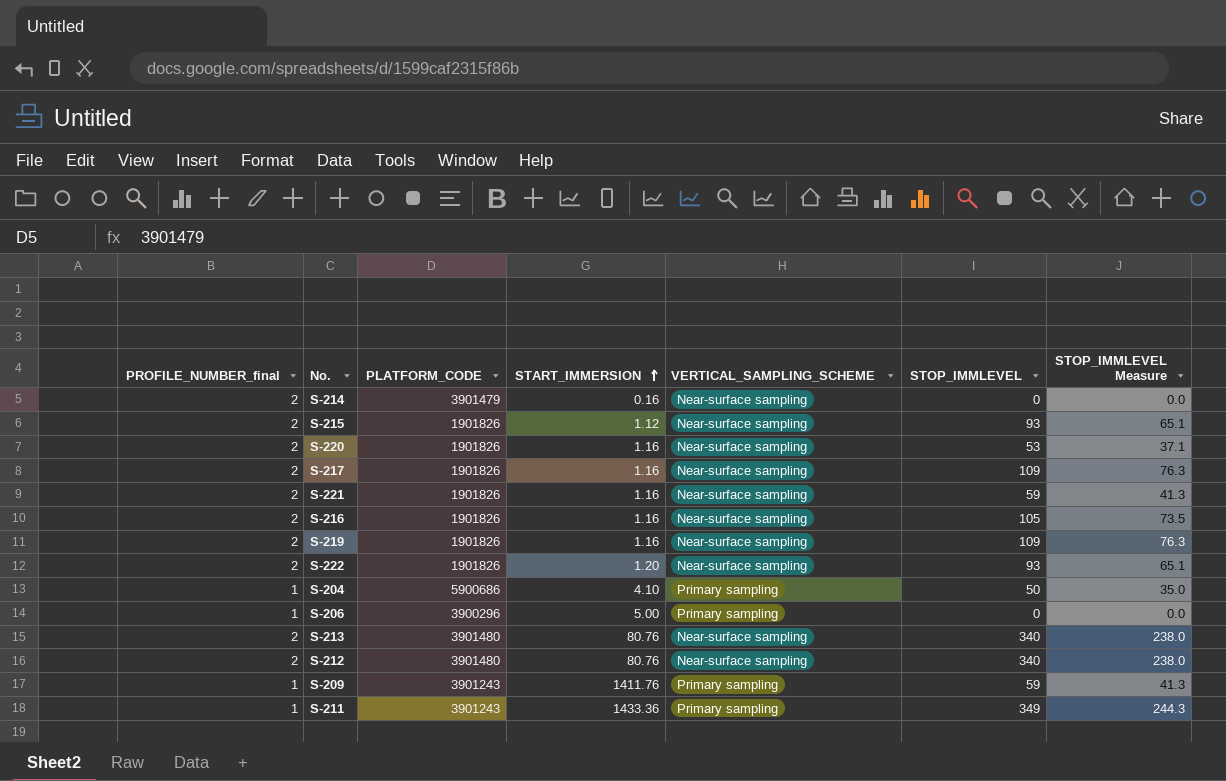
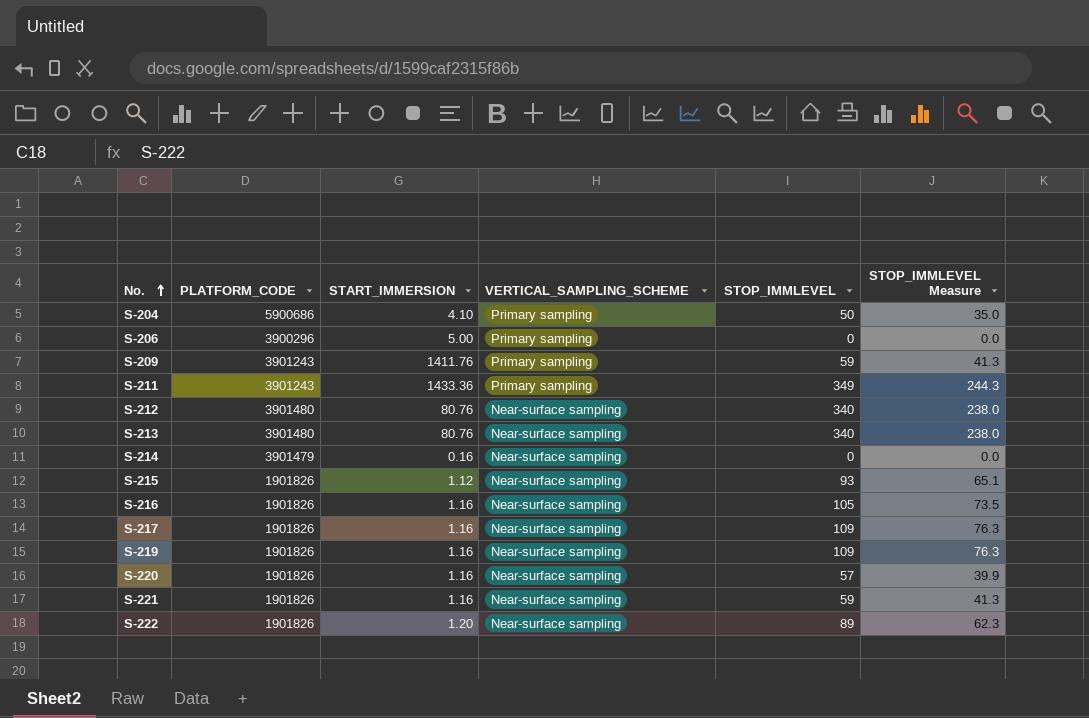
row order: START_IMMERSION ascending -> No. ascending
column PROFILE_NUMBER_final | position: 1 -> none
S-220 | STOP_IMMLEVEL: 53 -> 57
S-220 | STOP_IMMLEVEL Measure: 37.1 -> 39.9
S-222 | STOP_IMMLEVEL: 93 -> 89
S-222 | STOP_IMMLEVEL Measure: 65.1 -> 62.3

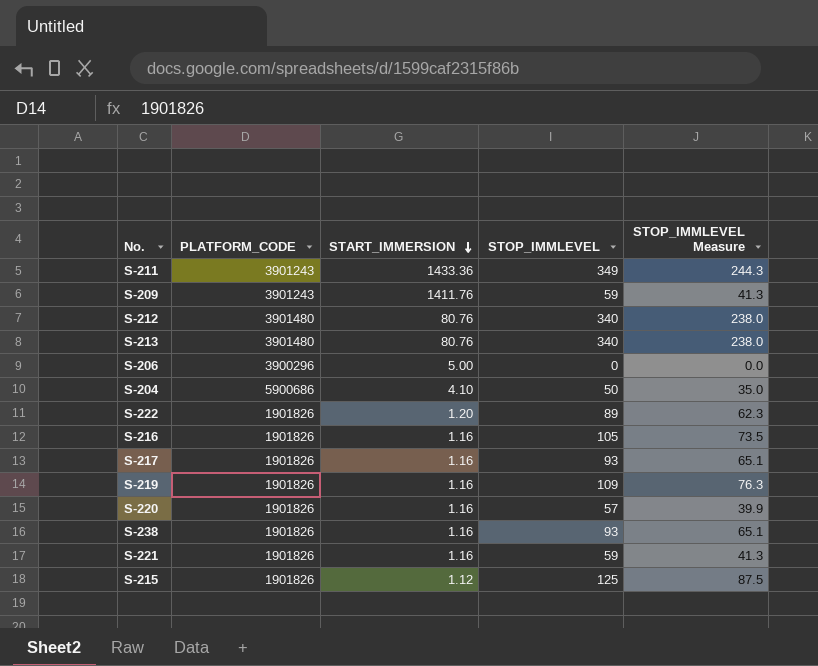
row order: No. ascending -> START_IMMERSION descending
column VERTICAL_SAMPLING_SCHEME | position: 4 -> none
row S-214: 3901479 | 0.16 | Near-surface sampling | 0 | 0.0 -> none
S-217 | STOP_IMMLEVEL: 109 -> 93
S-217 | STOP_IMMLEVEL Measure: 76.3 -> 65.1
row S-238: none -> 1901826 | 1.16 | 93 | 65.1
S-215 | STOP_IMMLEVEL: 93 -> 125
S-215 | STOP_IMMLEVEL Measure: 65.1 -> 87.5

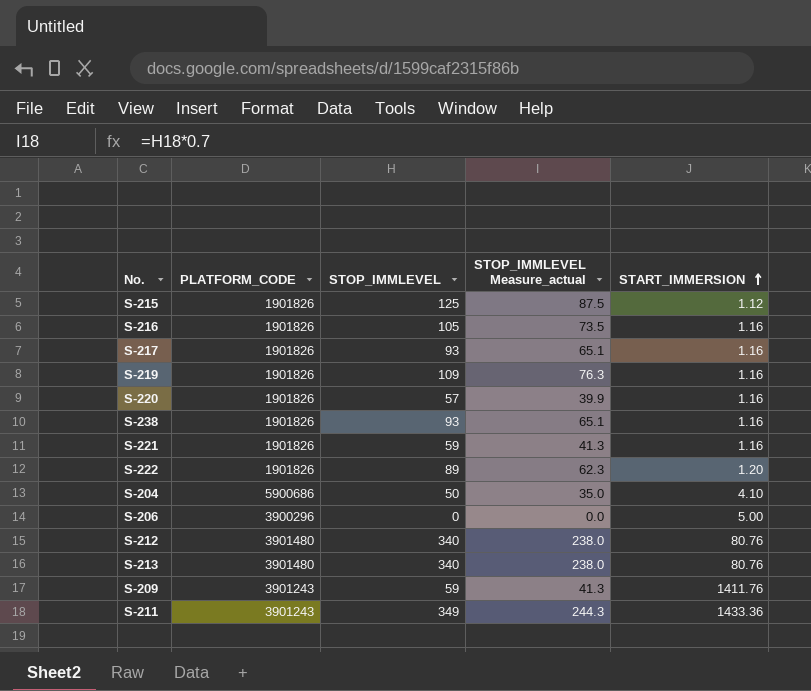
row order: START_IMMERSION descending -> START_IMMERSION ascending
column name: STOP_IMMLEVEL Measure -> STOP_IMMLEVEL Measure_actual
column START_IMMERSION | position: 3 -> 5

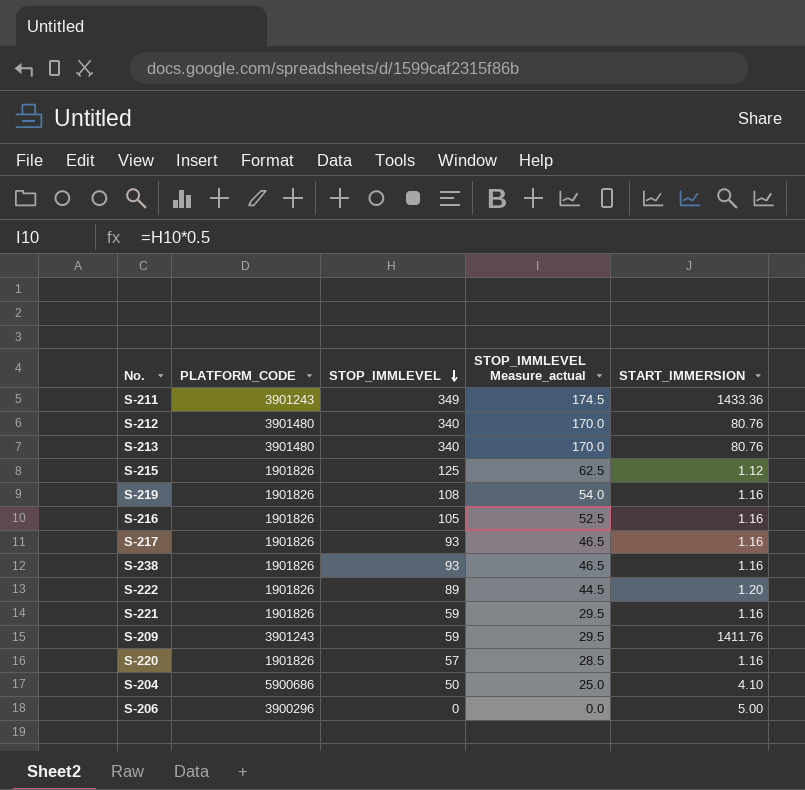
row order: START_IMMERSION ascending -> STOP_IMMLEVEL descending
column STOP_IMMLEVEL Measure_actual | formula: [STOP_IMMLEVEL] * 0.7 -> [STOP_IMMLEVEL] * 0.5
S-219 | STOP_IMMLEVEL: 109 -> 108

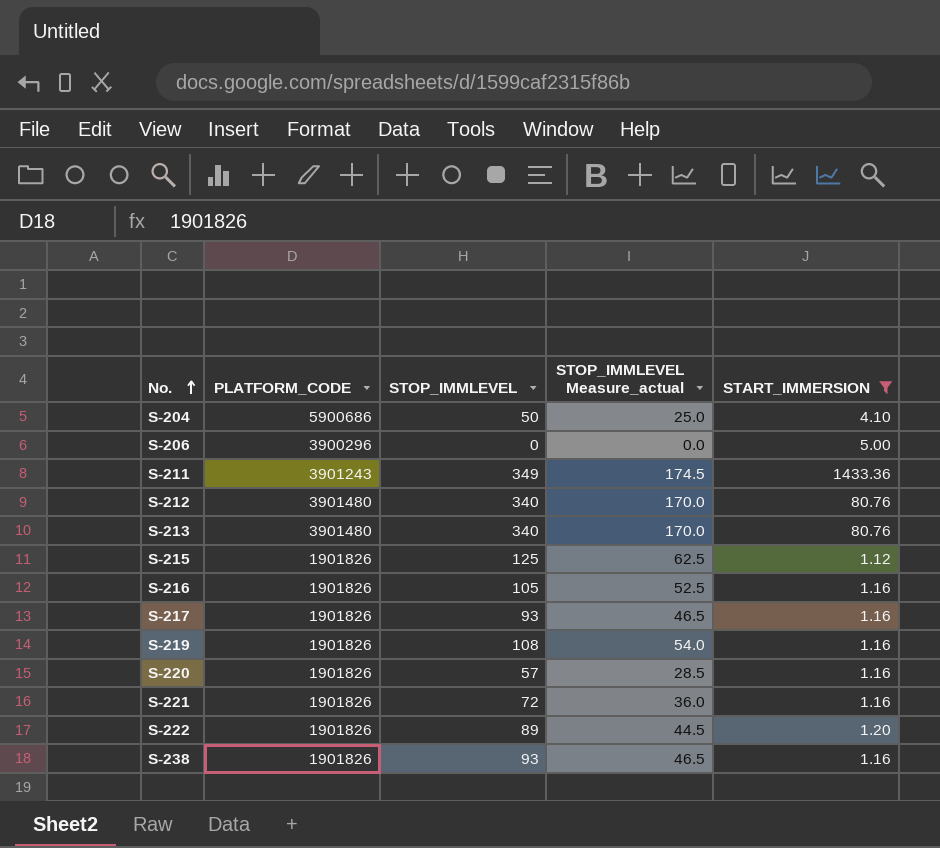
filter: none -> START_IMMERSION != 1411.76
row order: STOP_IMMLEVEL descending -> No. ascending
S-221 | STOP_IMMLEVEL: 59 -> 72
S-221 | STOP_IMMLEVEL Measure_actual: 29.5 -> 36.0

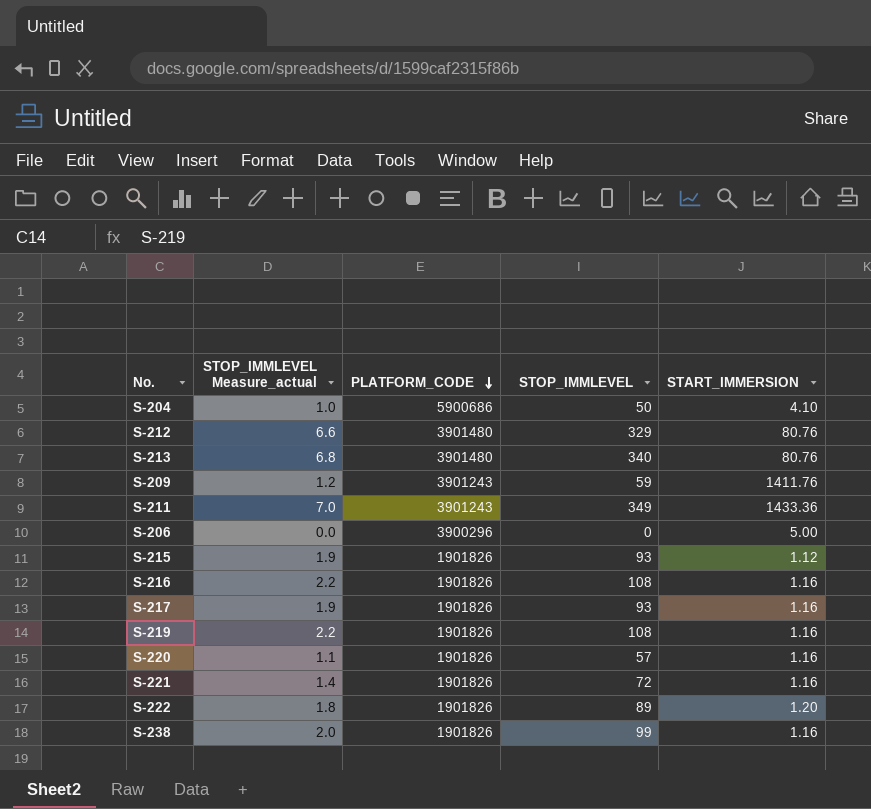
filter: START_IMMERSION != 1411.76 -> none
row order: No. ascending -> PLATFORM_CODE descending
column STOP_IMMLEVEL Measure_actual | formula: [STOP_IMMLEVEL] * 0.5 -> [STOP_IMMLEVEL] * 0.02
column STOP_IMMLEVEL Measure_actual | position: 4 -> 2
S-212 | STOP_IMMLEVEL: 340 -> 329
S-215 | STOP_IMMLEVEL: 125 -> 93
S-216 | STOP_IMMLEVEL: 105 -> 108
S-238 | STOP_IMMLEVEL: 93 -> 99

